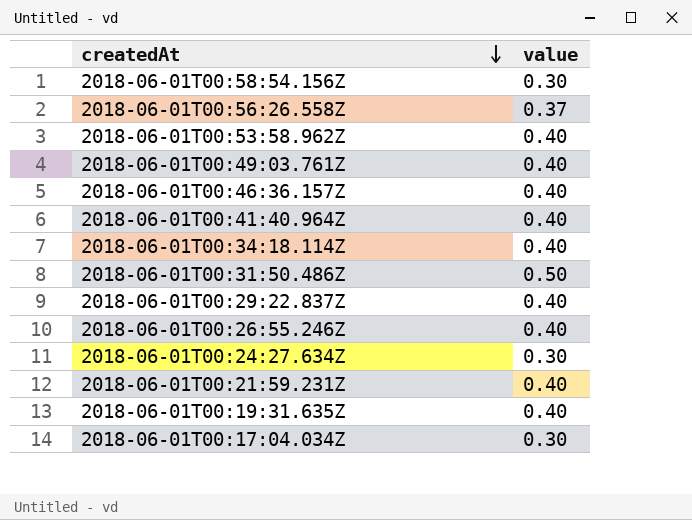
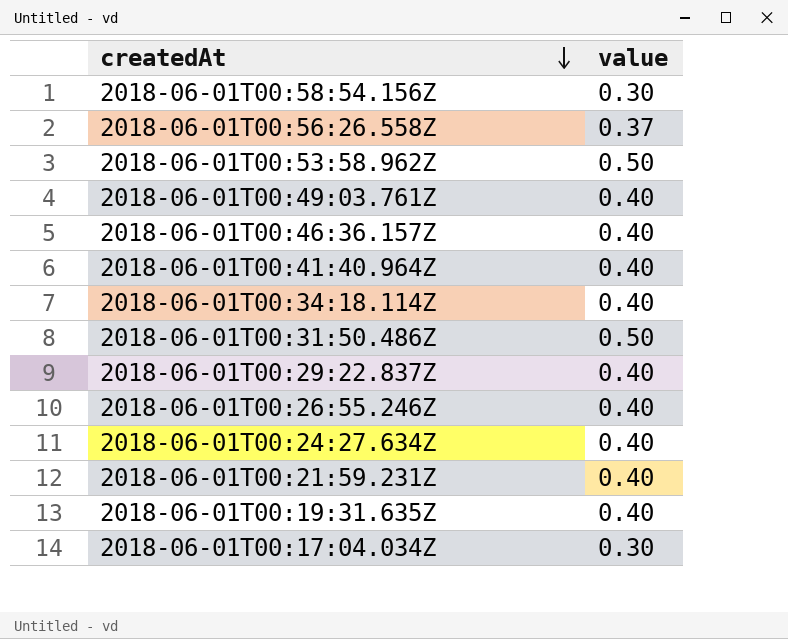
2018-06-01T00:53:58.962Z | value: 0.40 -> 0.50
2018-06-01T00:24:27.634Z | value: 0.30 -> 0.40

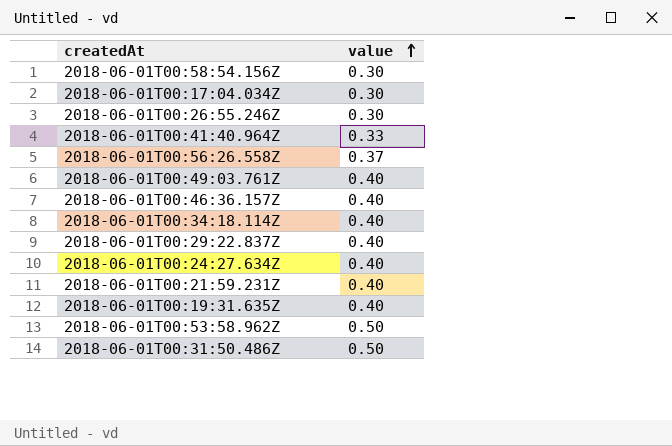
row order: createdAt descending -> value ascending
2018-06-01T00:26:55.246Z | value: 0.40 -> 0.30
2018-06-01T00:41:40.964Z | value: 0.40 -> 0.33

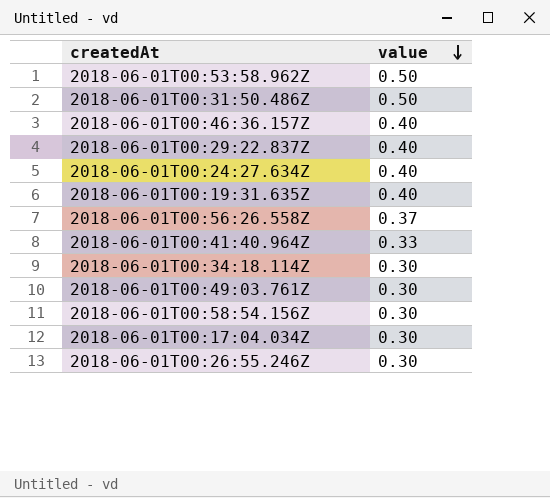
row order: value ascending -> value descending
row 2018-06-01T00:21:59.231Z: 0.40 -> none
2018-06-01T00:34:18.114Z | value: 0.40 -> 0.30
2018-06-01T00:49:03.761Z | value: 0.40 -> 0.30

